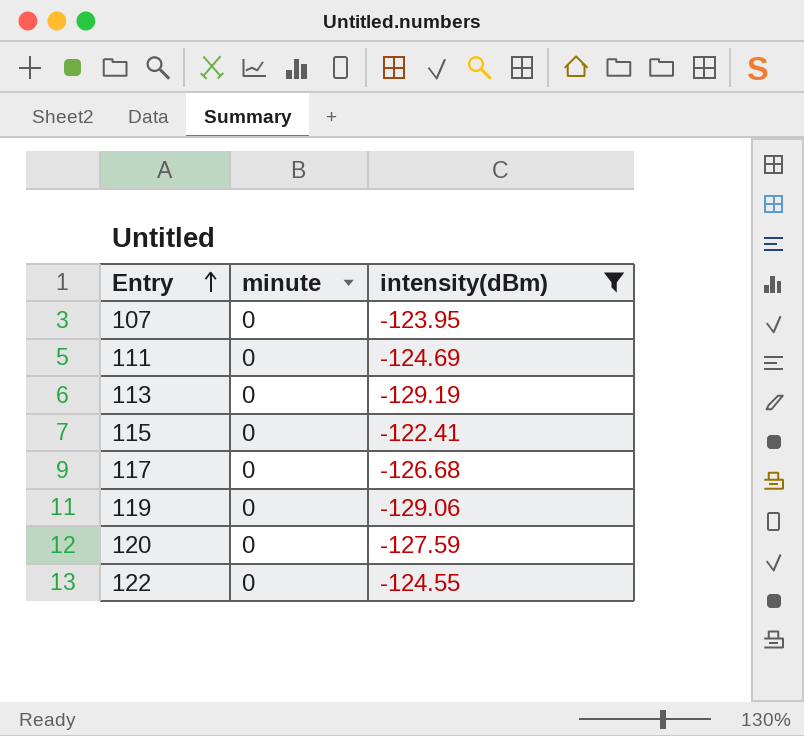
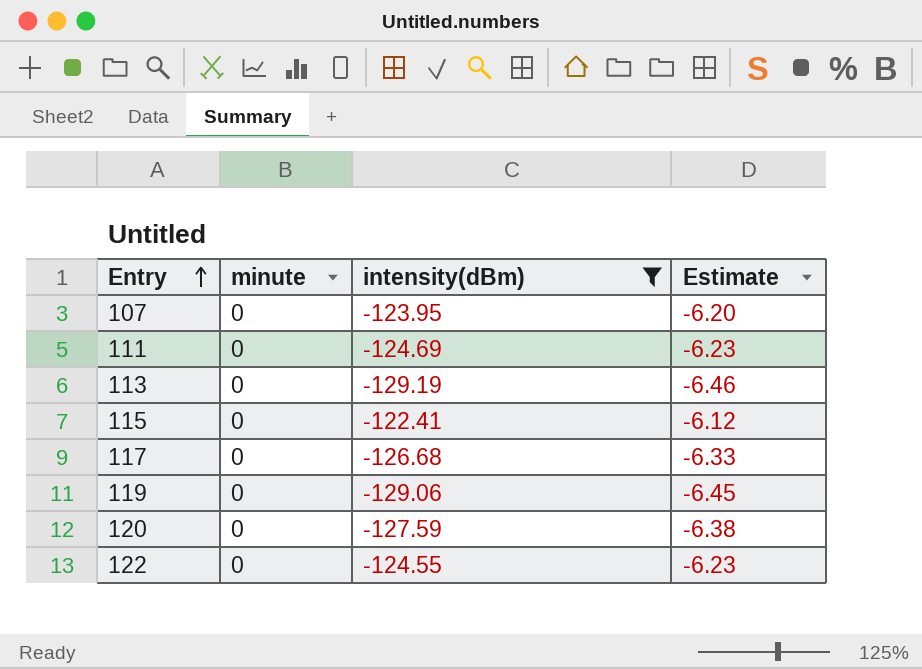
column Estimate | formula: none -> [intensity(dBm)] * 0.05

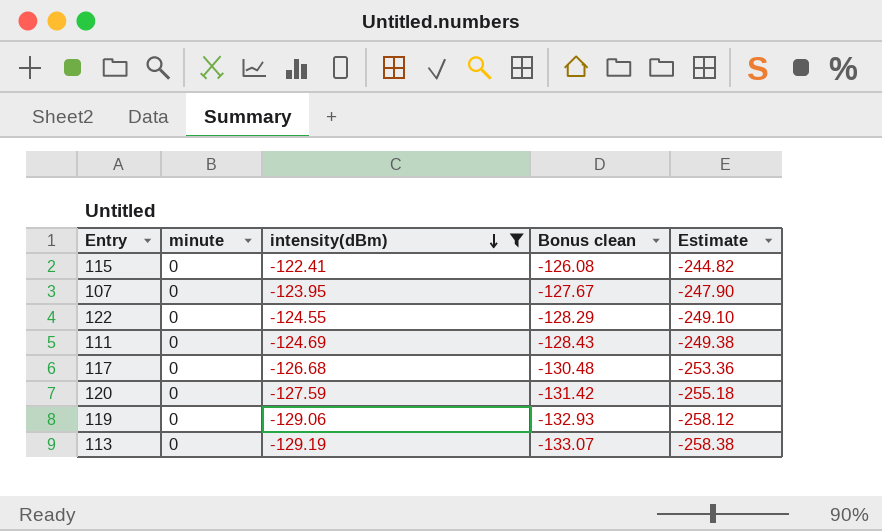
row order: Entry ascending -> intensity(dBm) descending
column Bonus clean | formula: none -> [intensity(dBm)] * 1.03
column Estimate | formula: [intensity(dBm)] * 0.05 -> [intensity(dBm)] * 2

